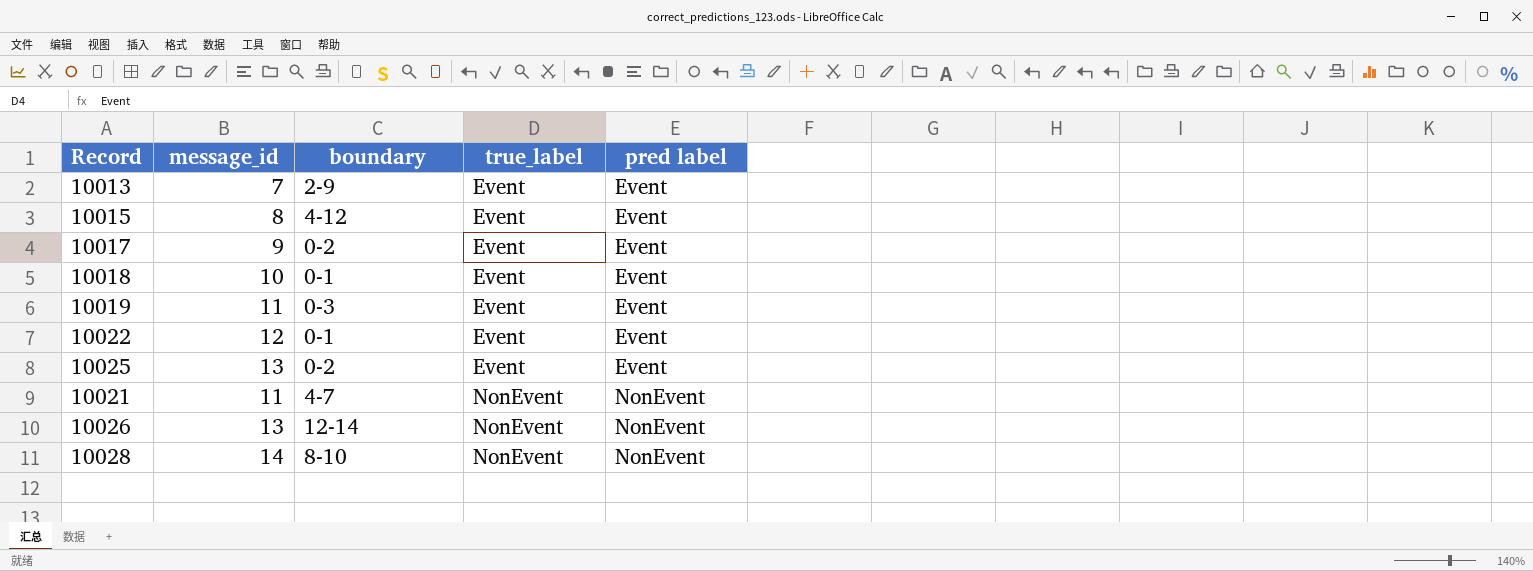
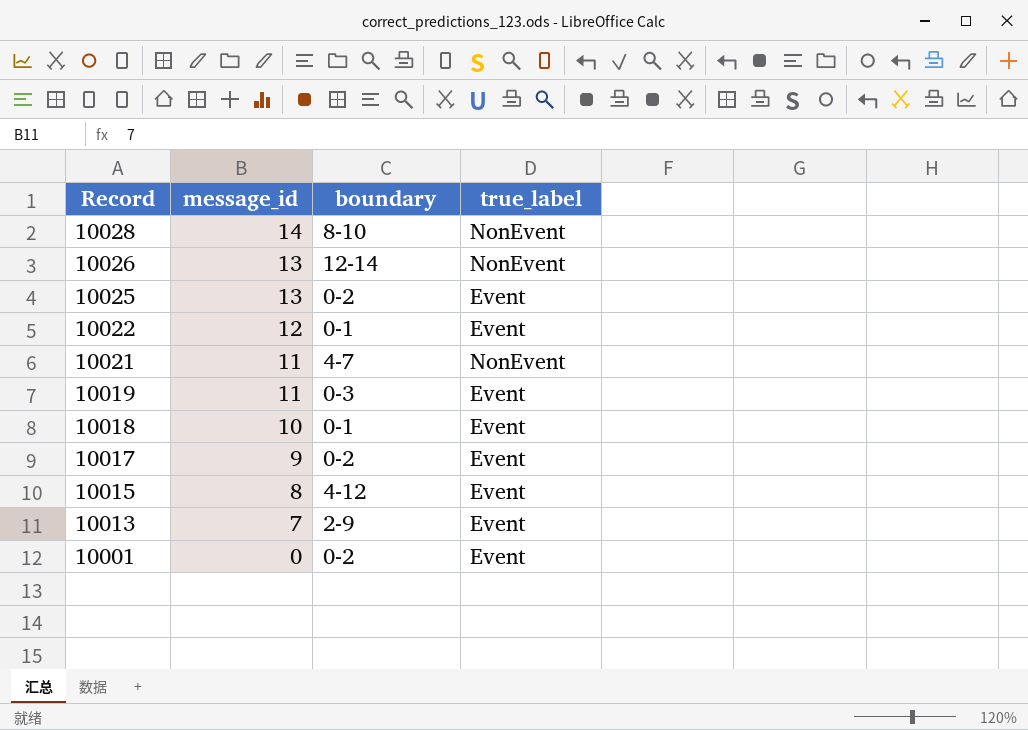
row order: true_label ascending -> Record descending
column pred label | position: 5 -> none
row 10001: none -> 0 | 0-2 | Event

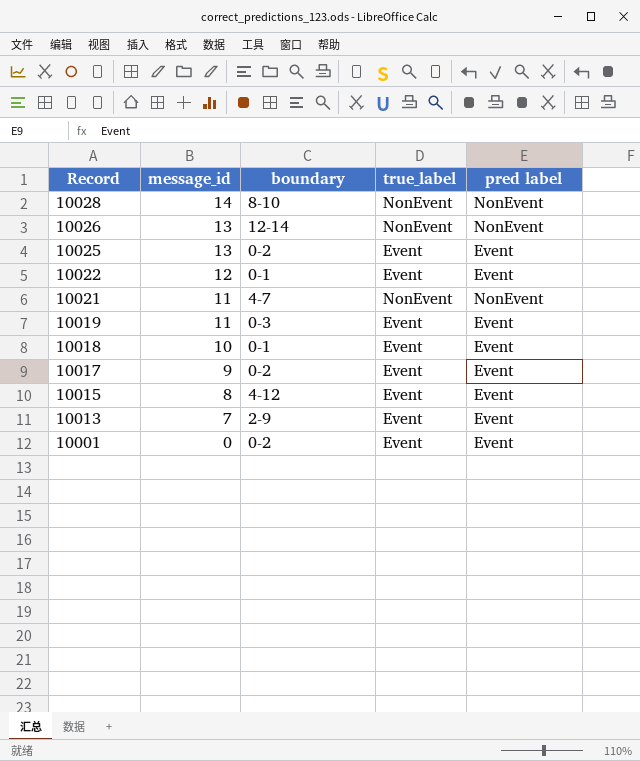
column pred label | position: none -> 5

